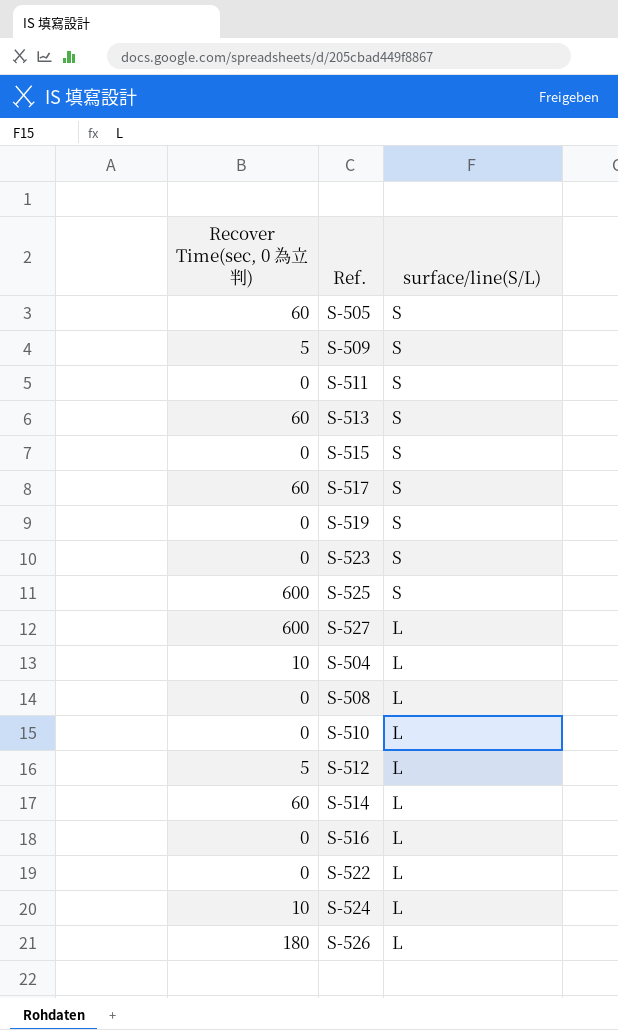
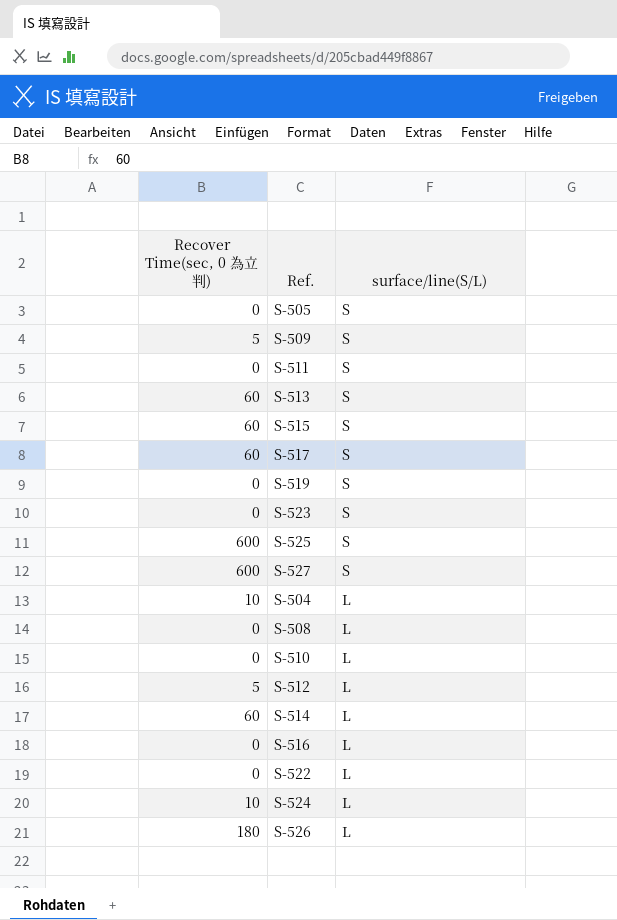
S-505 | Recover Time(sec, 0 為立判): 60 -> 0
S-515 | Recover Time(sec, 0 為立判): 0 -> 60
S-527 | surface/line(S/L): L -> S

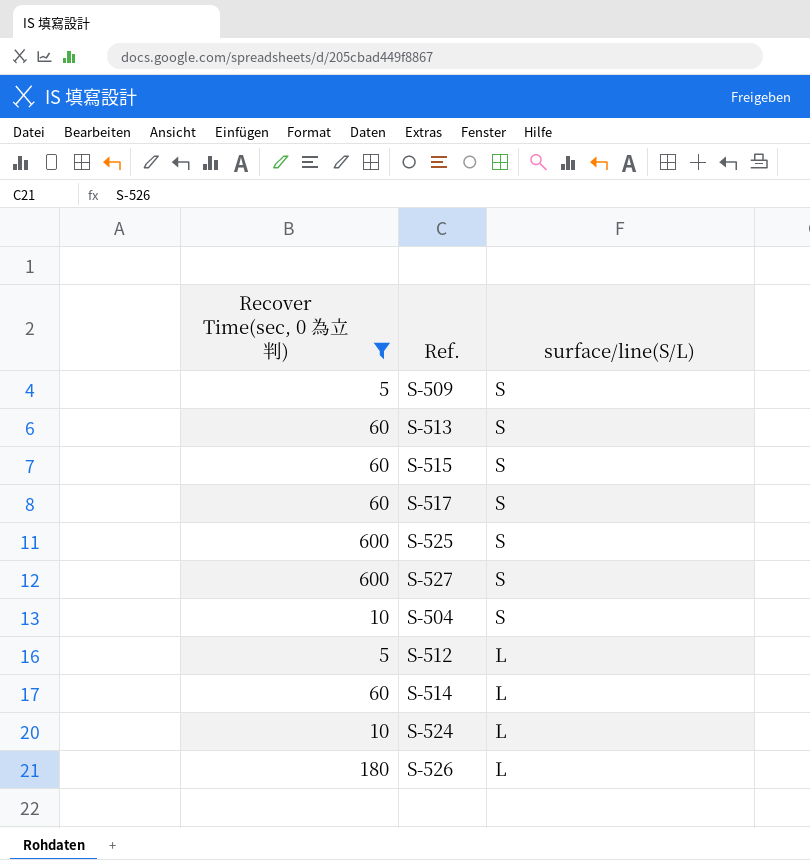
filter: none -> Recover Time(sec, 0 為立判) != 0
S-504 | surface/line(S/L): L -> S

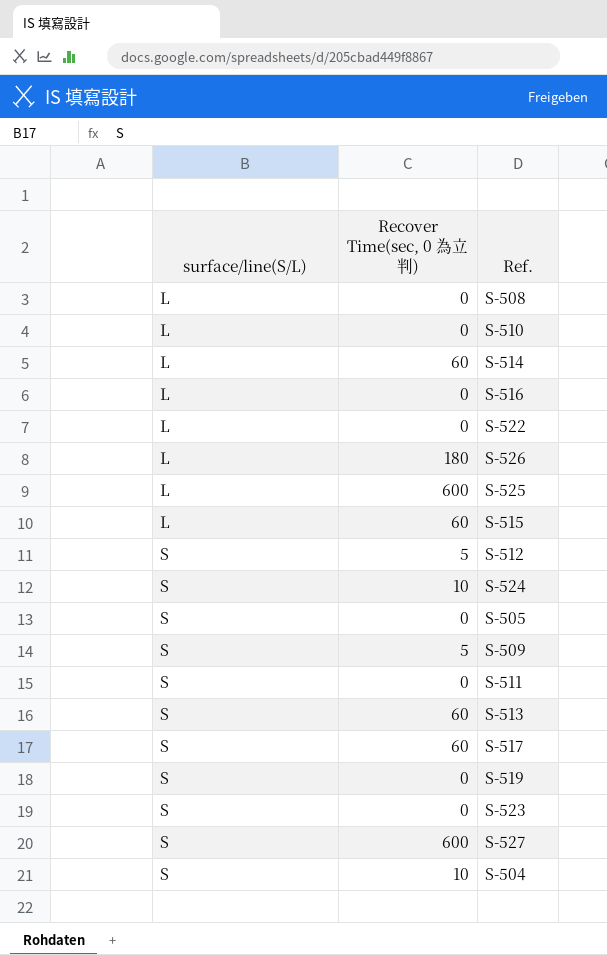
filter: Recover Time(sec, 0 為立判) != 0 -> none
row order: surface/line(S/L) descending -> surface/line(S/L) ascending
column surface/line(S/L) | position: 3 -> 1
S-525 | surface/line(S/L): S -> L
S-515 | surface/line(S/L): S -> L
S-512 | surface/line(S/L): L -> S
S-524 | surface/line(S/L): L -> S

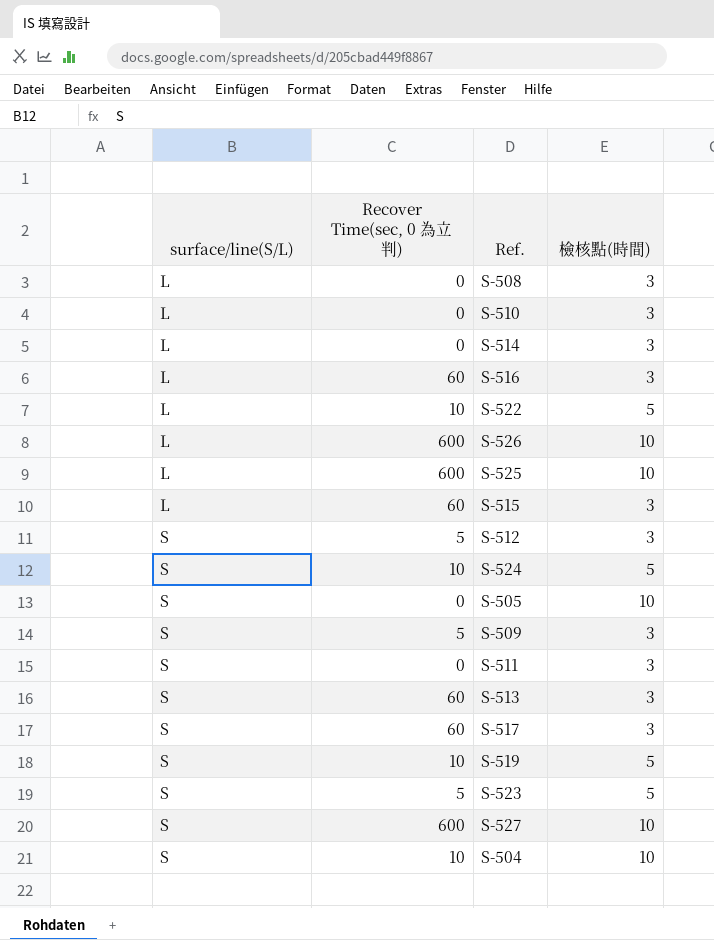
column 檢核點(時間) | position: none -> 4
S-514 | Recover Time(sec, 0 為立判): 60 -> 0
S-516 | Recover Time(sec, 0 為立判): 0 -> 60
S-522 | Recover Time(sec, 0 為立判): 0 -> 10
S-526 | Recover Time(sec, 0 為立判): 180 -> 600
S-519 | Recover Time(sec, 0 為立判): 0 -> 10
S-523 | Recover Time(sec, 0 為立判): 0 -> 5

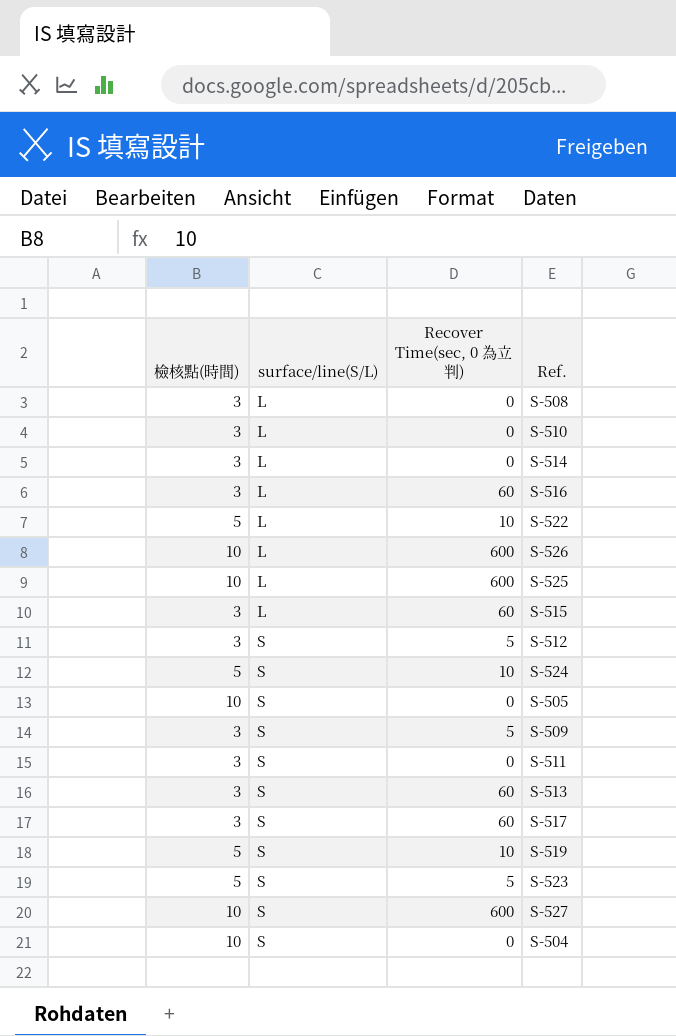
column 檢核點(時間) | position: 4 -> 1
S-504 | Recover Time(sec, 0 為立判): 10 -> 0

